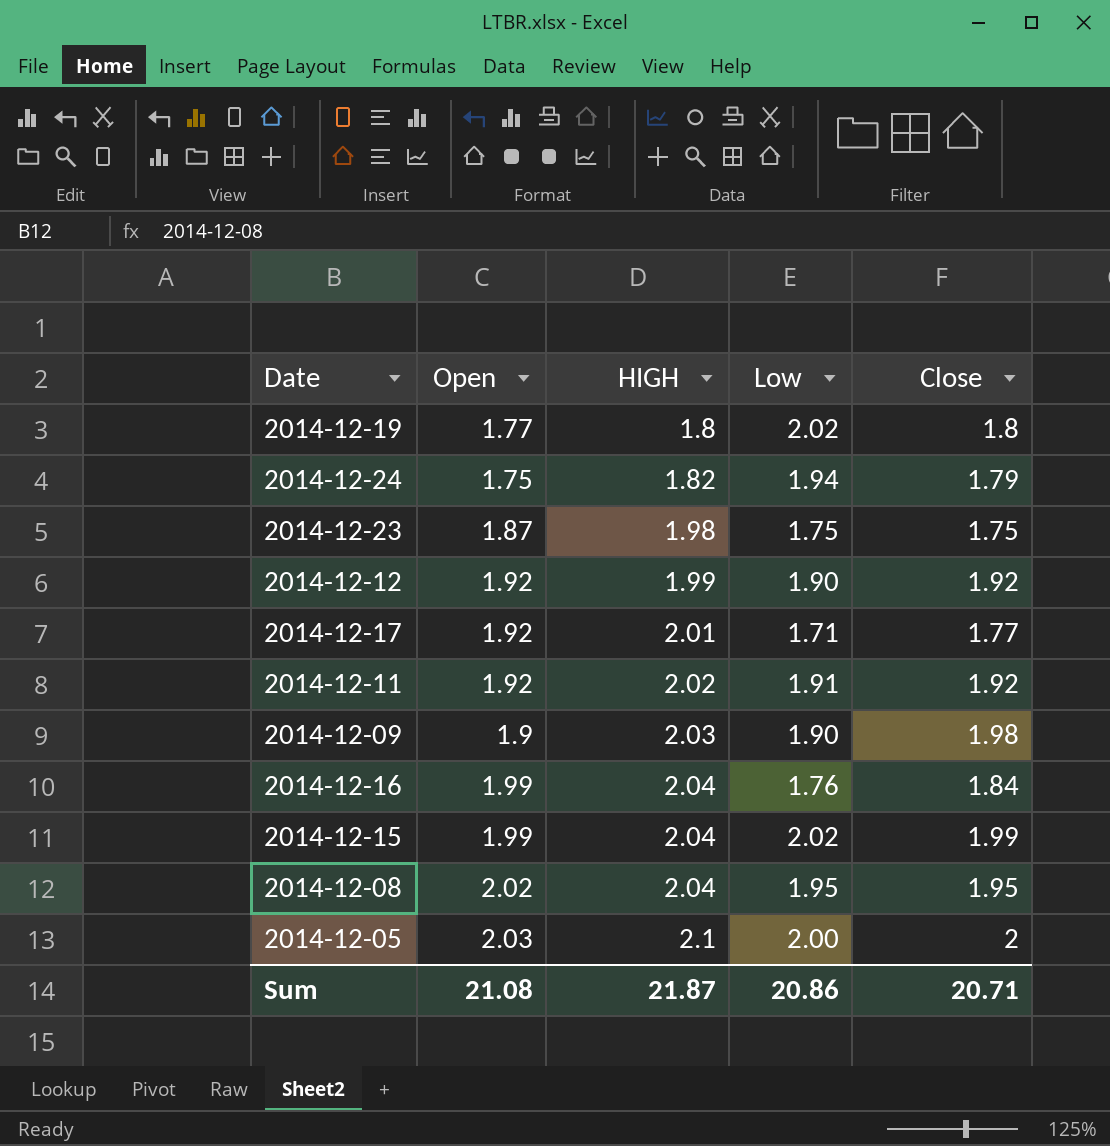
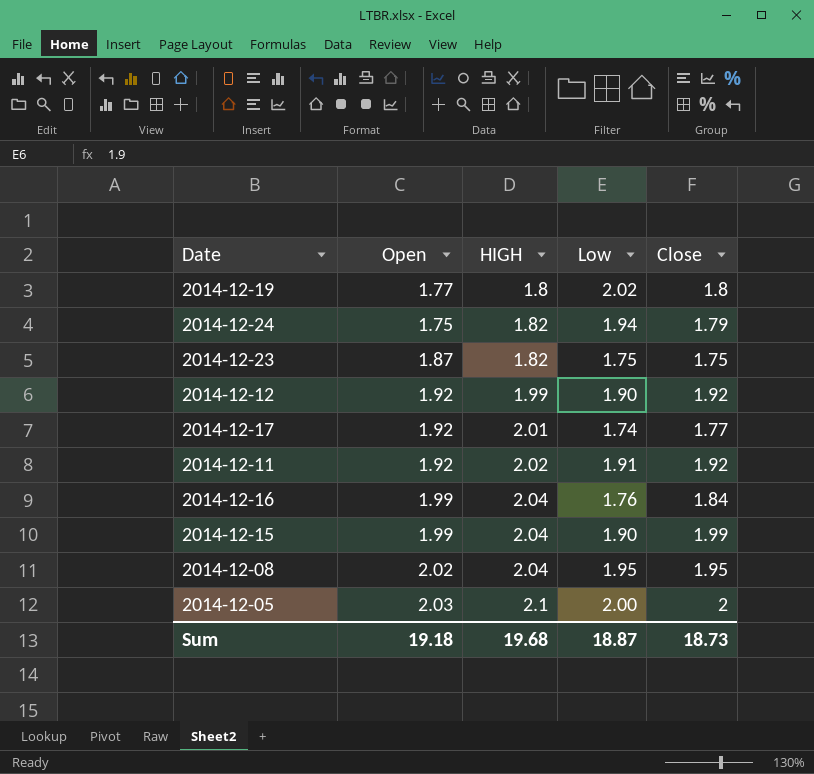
row 2014-12-09: 1.9 | 2.03 | 1.90 | 1.98 -> none
2014-12-23 | HIGH: 1.98 -> 1.82
2014-12-17 | Low: 1.71 -> 1.74
2014-12-15 | Low: 2.02 -> 1.90
Sum | Open: 21.08 -> 19.18
Sum | HIGH: 21.87 -> 19.68
Sum | Low: 20.86 -> 18.87
Sum | Close: 20.71 -> 18.73

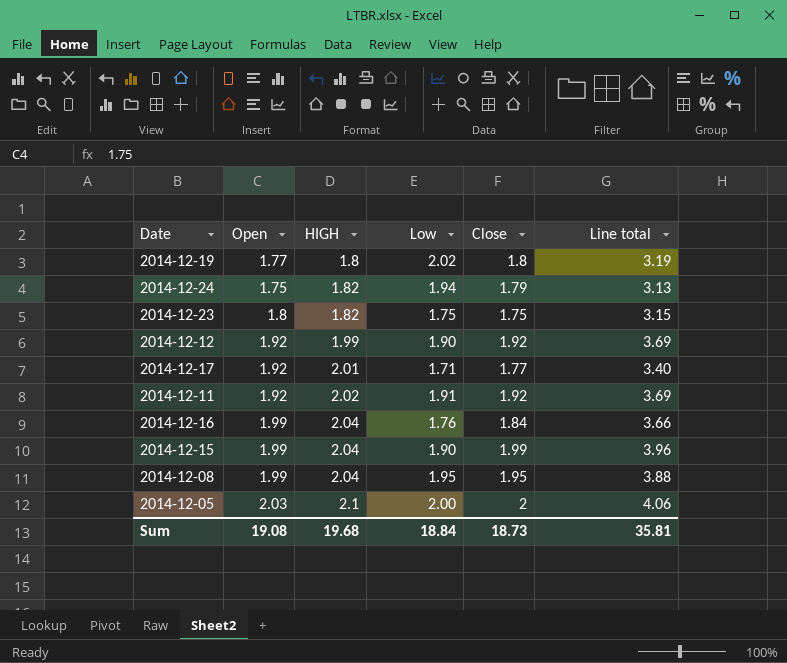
column Line total | formula: none -> [Open] * [Close]
2014-12-23 | Open: 1.87 -> 1.8
2014-12-17 | Low: 1.74 -> 1.71
2014-12-08 | Open: 2.02 -> 1.99
Sum | Open: 19.18 -> 19.08
Sum | Low: 18.87 -> 18.84

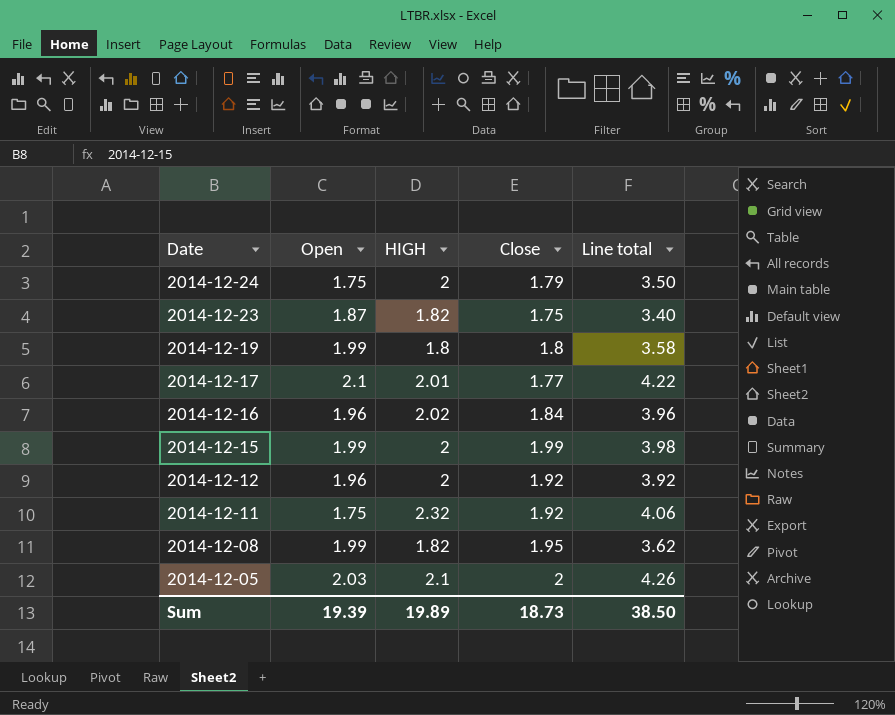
row order: HIGH ascending -> Date descending
column Low | position: 4 -> none
column Line total | formula: [Open] * [Close] -> [Open] * [HIGH]
2014-12-24 | HIGH: 1.82 -> 2
2014-12-23 | Open: 1.8 -> 1.87
2014-12-19 | Open: 1.77 -> 1.99
2014-12-17 | Open: 1.92 -> 2.1
2014-12-16 | Open: 1.99 -> 1.96
2014-12-16 | HIGH: 2.04 -> 2.02
2014-12-15 | HIGH: 2.04 -> 2
2014-12-12 | Open: 1.92 -> 1.96
2014-12-12 | HIGH: 1.99 -> 2
2014-12-11 | Open: 1.92 -> 1.75
2014-12-11 | HIGH: 2.02 -> 2.32
2014-12-08 | HIGH: 2.04 -> 1.82
Sum | Open: 19.08 -> 19.39
Sum | HIGH: 19.68 -> 19.89
Sum | Line total: 35.81 -> 38.50

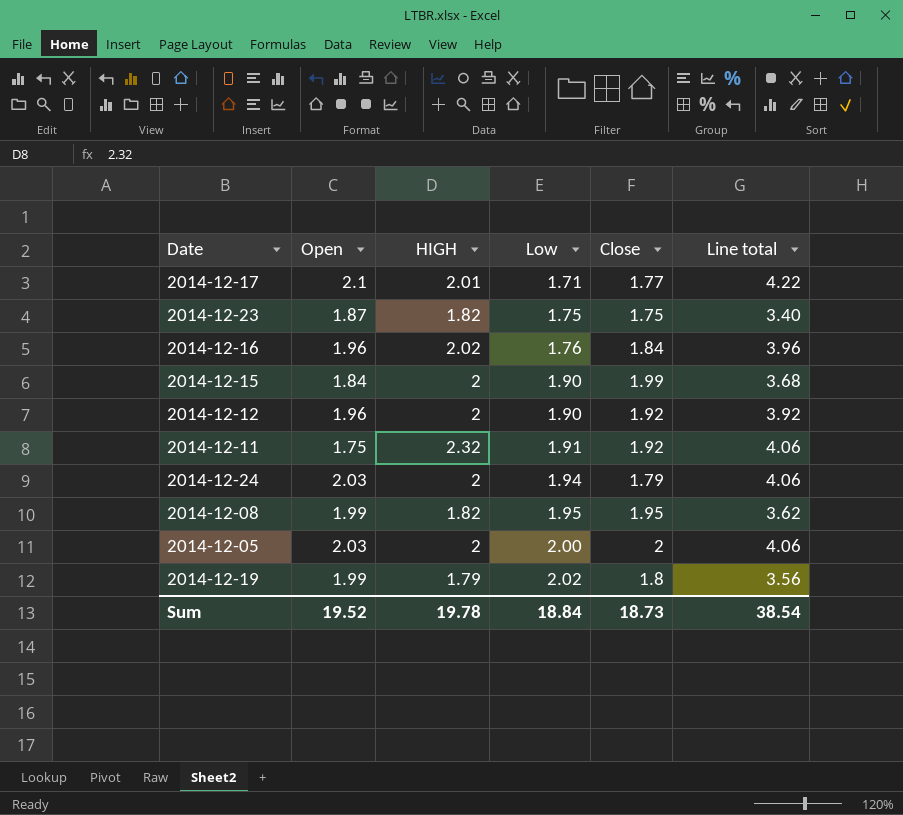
row order: Date descending -> Low ascending
column Low | position: none -> 4
2014-12-15 | Open: 1.99 -> 1.84
2014-12-15 | Line total: 3.98 -> 3.68
2014-12-24 | Open: 1.75 -> 2.03
2014-12-24 | Line total: 3.50 -> 4.06
2014-12-05 | HIGH: 2.1 -> 2
2014-12-05 | Line total: 4.26 -> 4.06
2014-12-19 | HIGH: 1.8 -> 1.79
2014-12-19 | Line total: 3.58 -> 3.56
Sum | Open: 19.39 -> 19.52
Sum | HIGH: 19.89 -> 19.78
Sum | Line total: 38.50 -> 38.54

